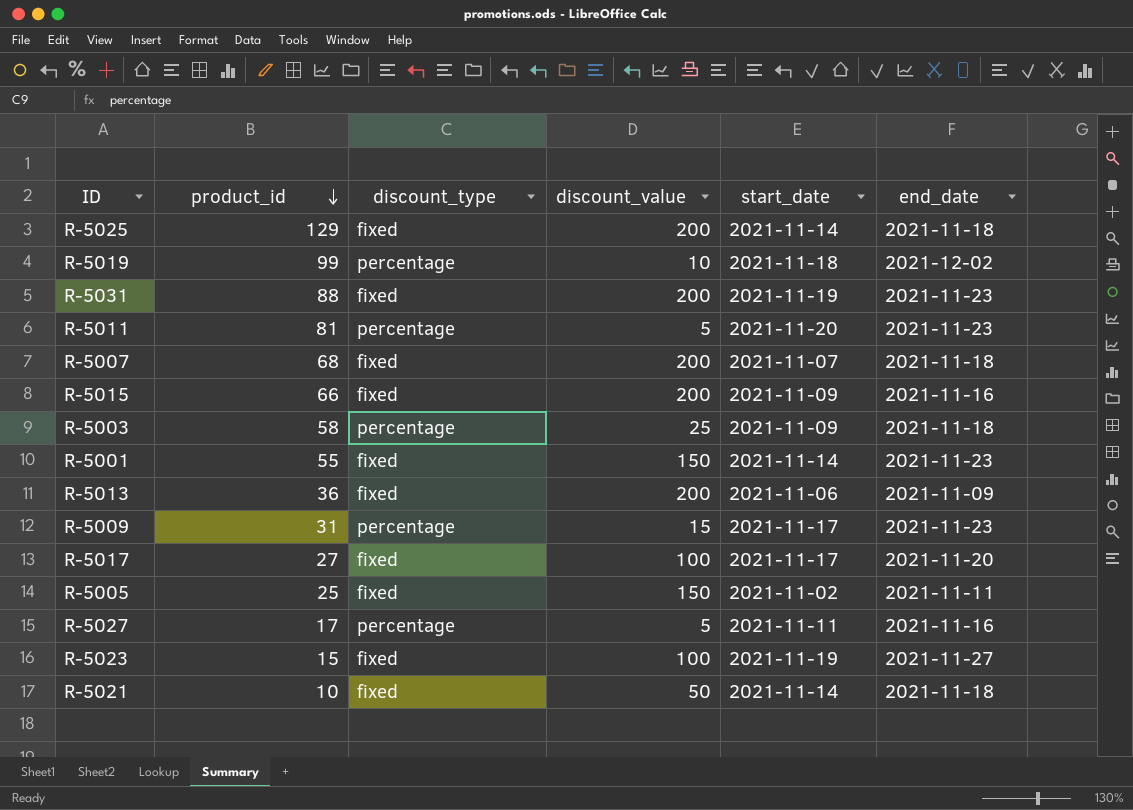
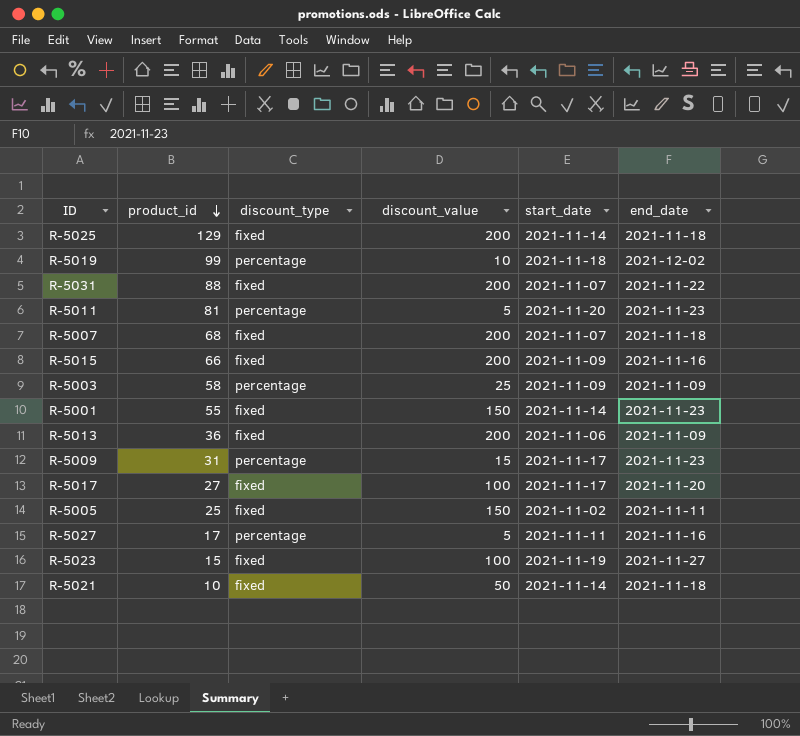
R-5031 | start_date: 2021-11-19 -> 2021-11-07
R-5031 | end_date: 2021-11-23 -> 2021-11-22
R-5003 | end_date: 2021-11-18 -> 2021-11-09

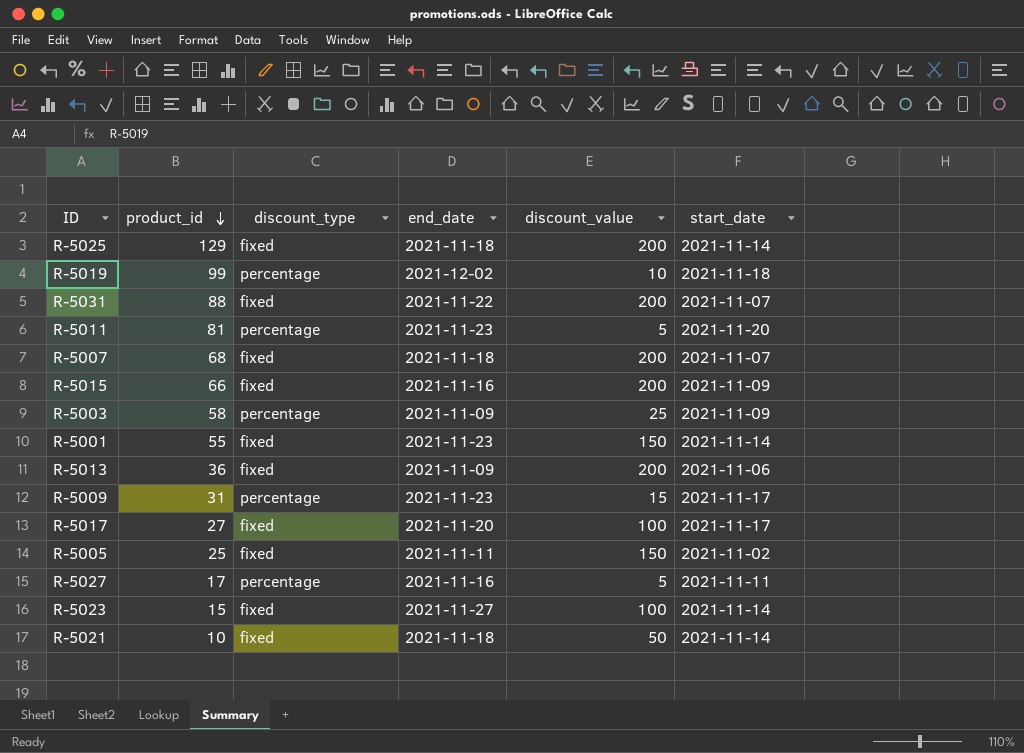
column end_date | position: 6 -> 4
R-5023 | start_date: 2021-11-19 -> 2021-11-14

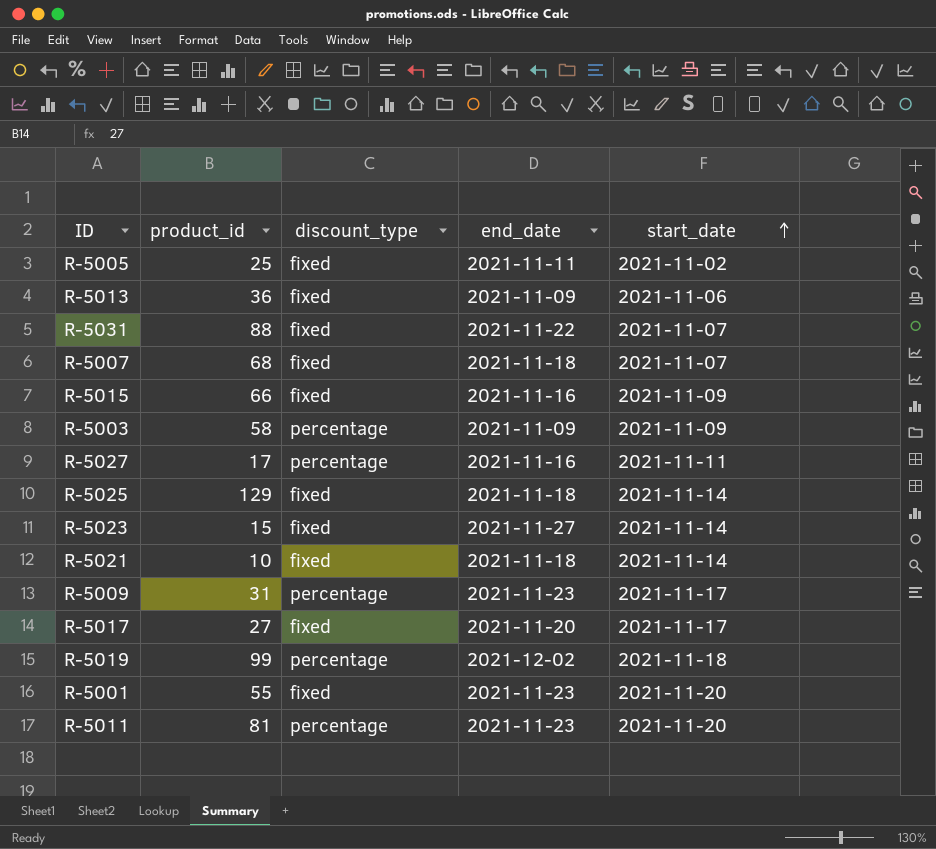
row order: product_id descending -> start_date ascending
column discount_value | position: 5 -> none
R-5001 | start_date: 2021-11-14 -> 2021-11-20

